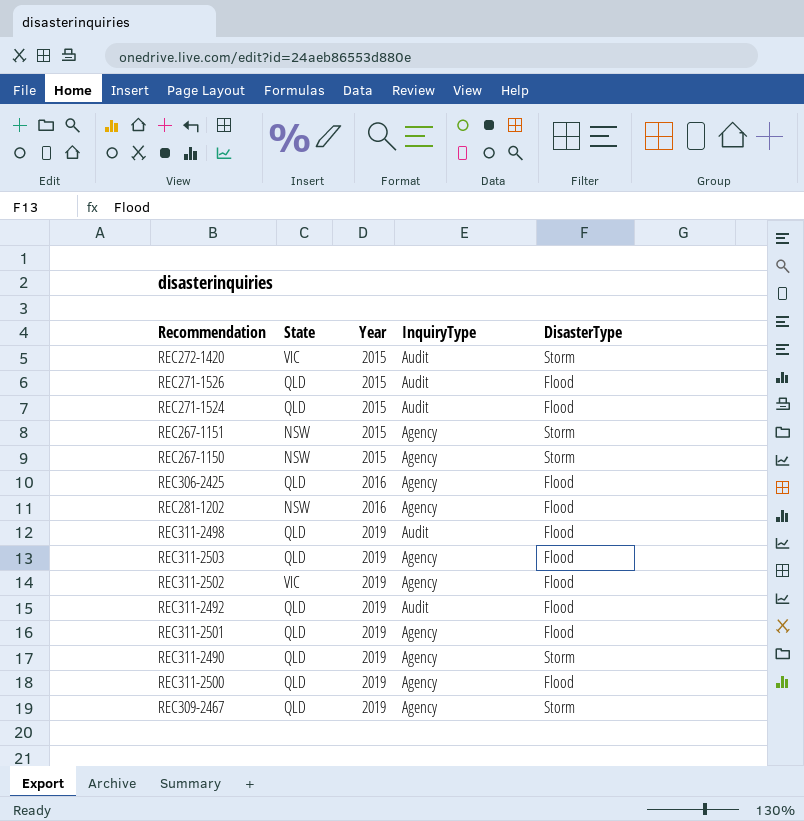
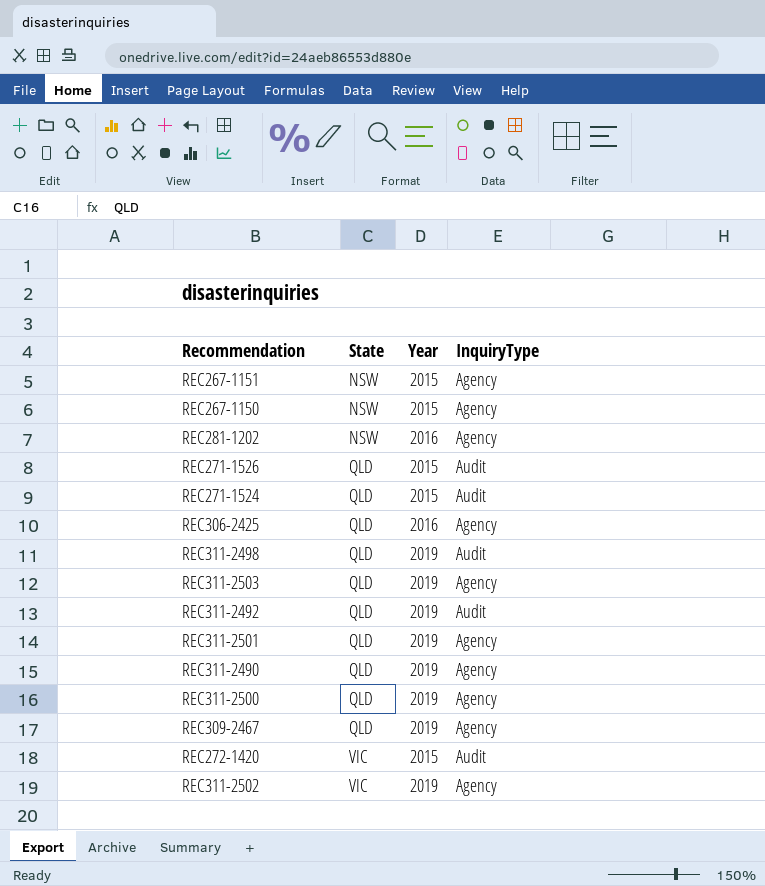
row order: Year ascending -> State ascending
column DisasterType | position: 5 -> none

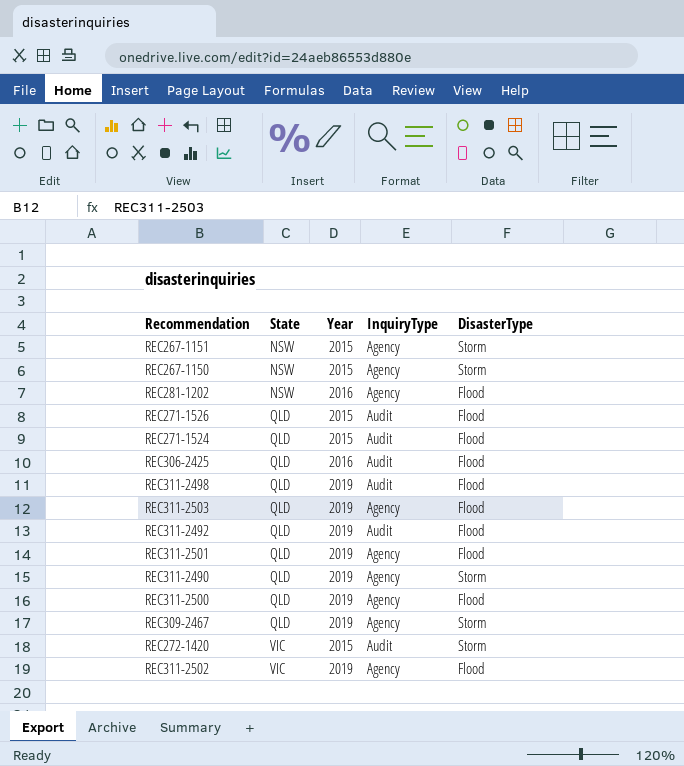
column DisasterType | position: none -> 5
REC306-2425 | InquiryType: Agency -> Audit

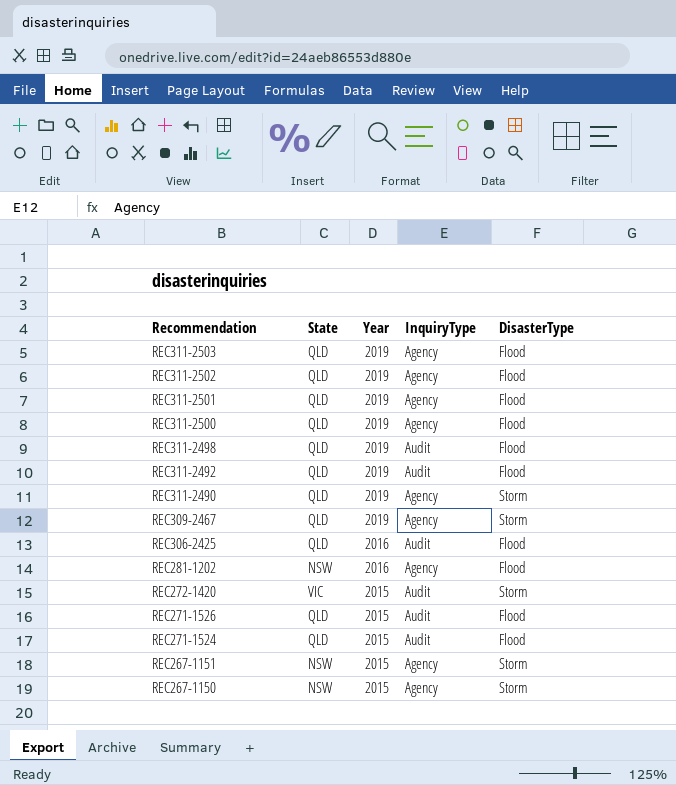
row order: State ascending -> Recommendation descending
REC311-2502 | State: VIC -> QLD

